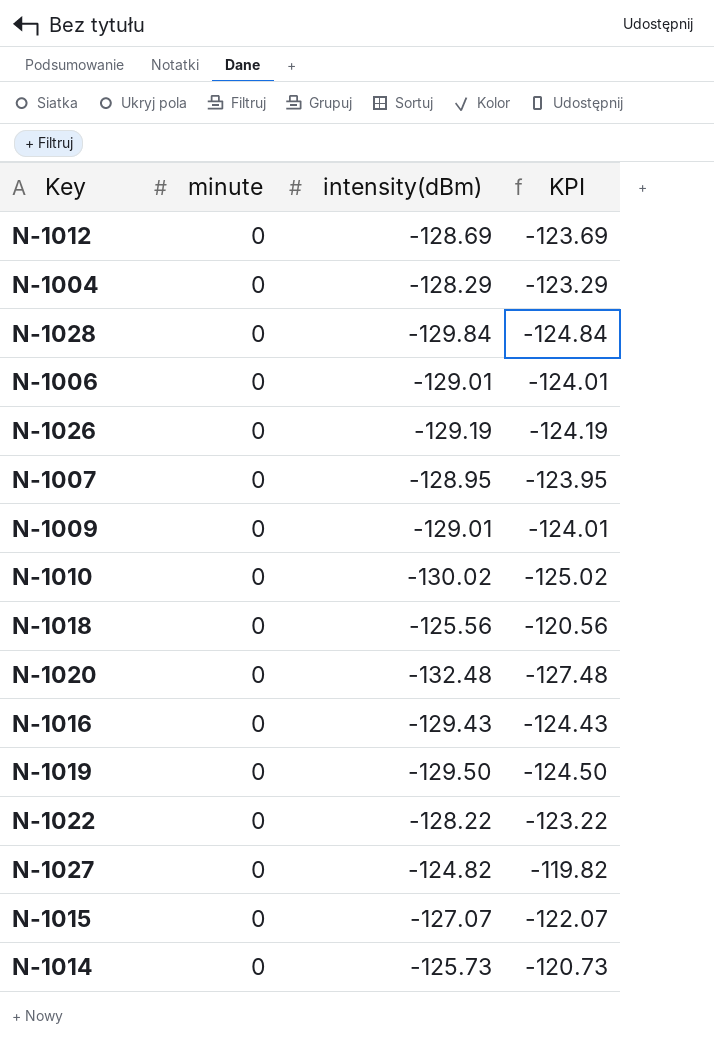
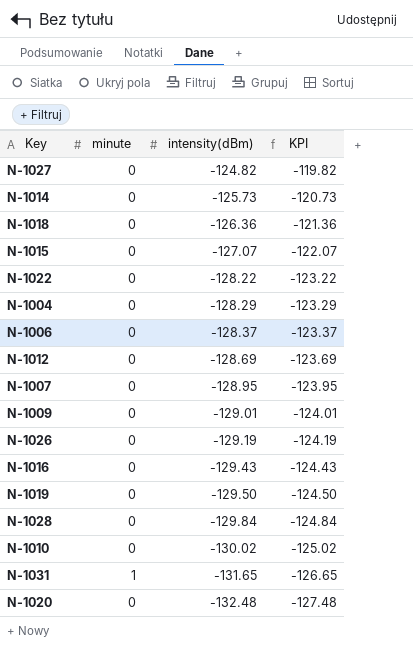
row order: none -> intensity(dBm) descending
N-1018 | intensity(dBm): -125.56 -> -126.36
N-1018 | KPI: -120.56 -> -121.36
N-1006 | intensity(dBm): -129.01 -> -128.37
N-1006 | KPI: -124.01 -> -123.37
row N-1031: none -> 1 | -131.65 | -126.65

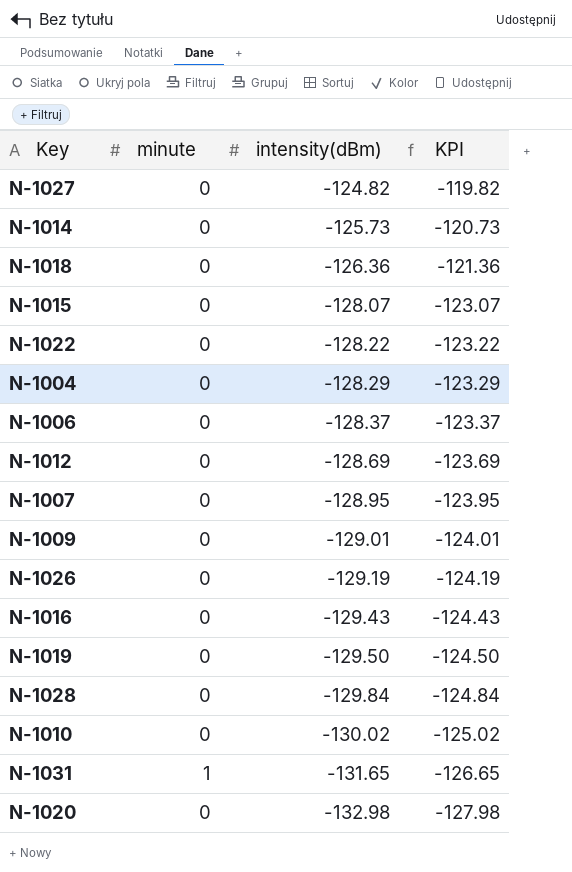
N-1015 | intensity(dBm): -127.07 -> -128.07
N-1015 | KPI: -122.07 -> -123.07
N-1020 | intensity(dBm): -132.48 -> -132.98
N-1020 | KPI: -127.48 -> -127.98

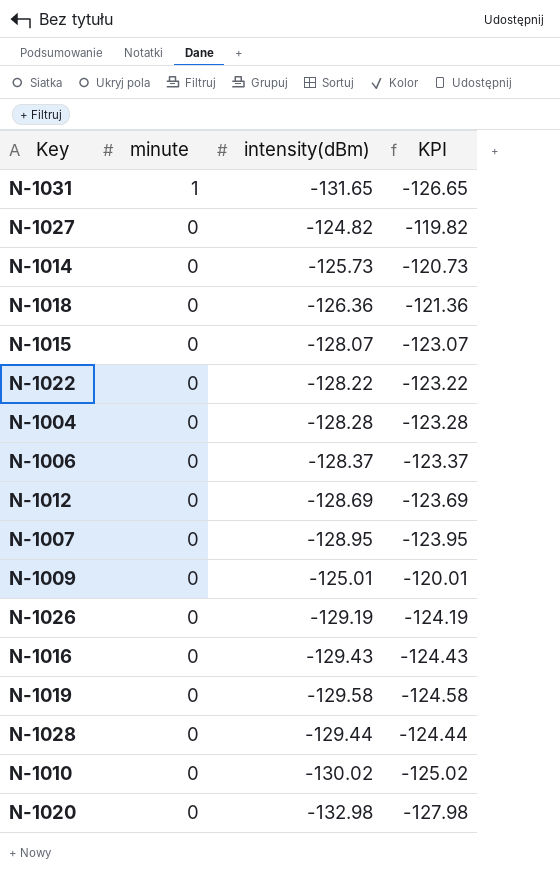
row order: intensity(dBm) descending -> minute descending
N-1004 | intensity(dBm): -128.29 -> -128.28
N-1004 | KPI: -123.29 -> -123.28
N-1009 | intensity(dBm): -129.01 -> -125.01
N-1009 | KPI: -124.01 -> -120.01
N-1019 | intensity(dBm): -129.50 -> -129.58
N-1019 | KPI: -124.50 -> -124.58
N-1028 | intensity(dBm): -129.84 -> -129.44
N-1028 | KPI: -124.84 -> -124.44

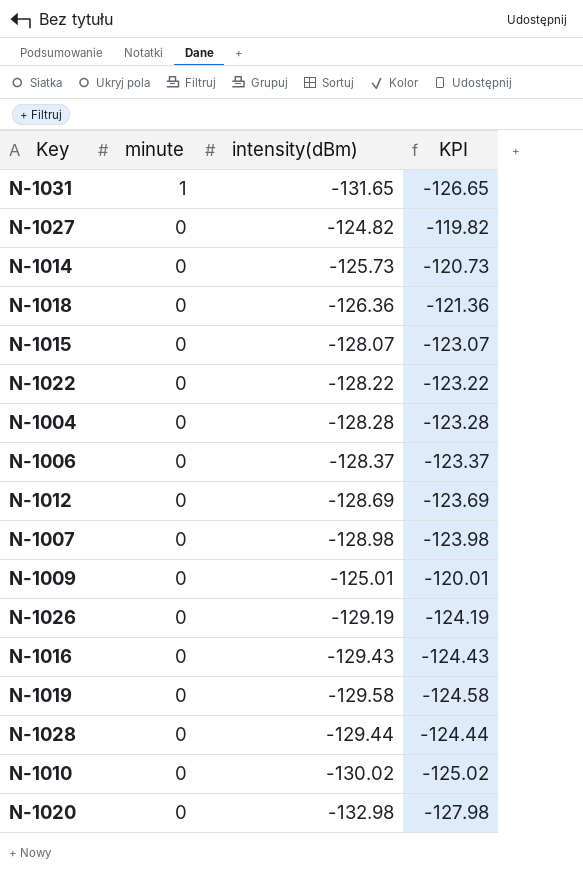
N-1007 | intensity(dBm): -128.95 -> -128.98
N-1007 | KPI: -123.95 -> -123.98

